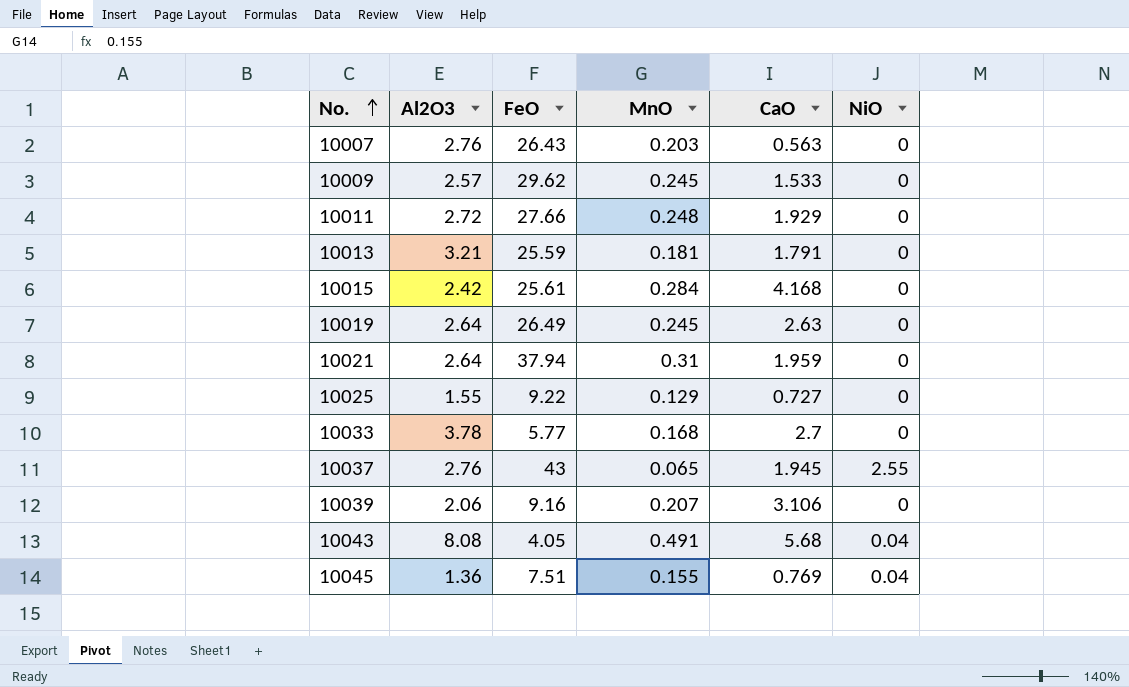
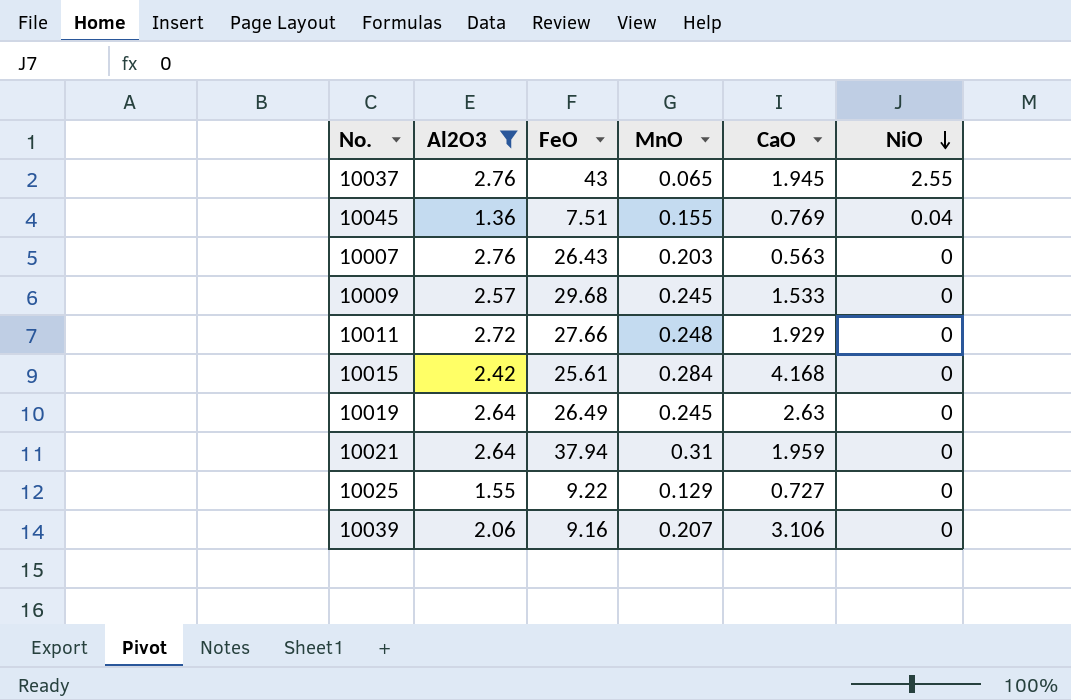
filter: none -> Al2O3 <= 2.76
row order: No. ascending -> NiO descending
10009 | FeO: 29.62 -> 29.68

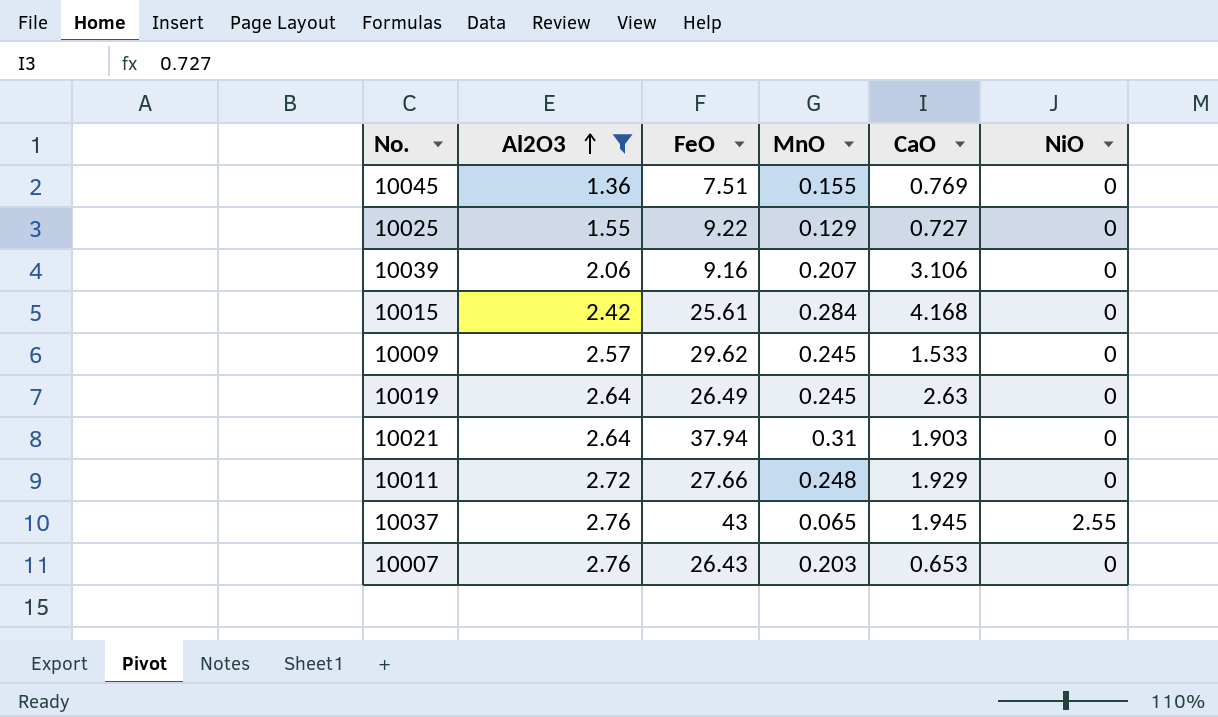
row order: NiO descending -> Al2O3 ascending
10045 | NiO: 0.04 -> 0
10009 | FeO: 29.68 -> 29.62
10021 | CaO: 1.959 -> 1.903
10007 | CaO: 0.563 -> 0.653

